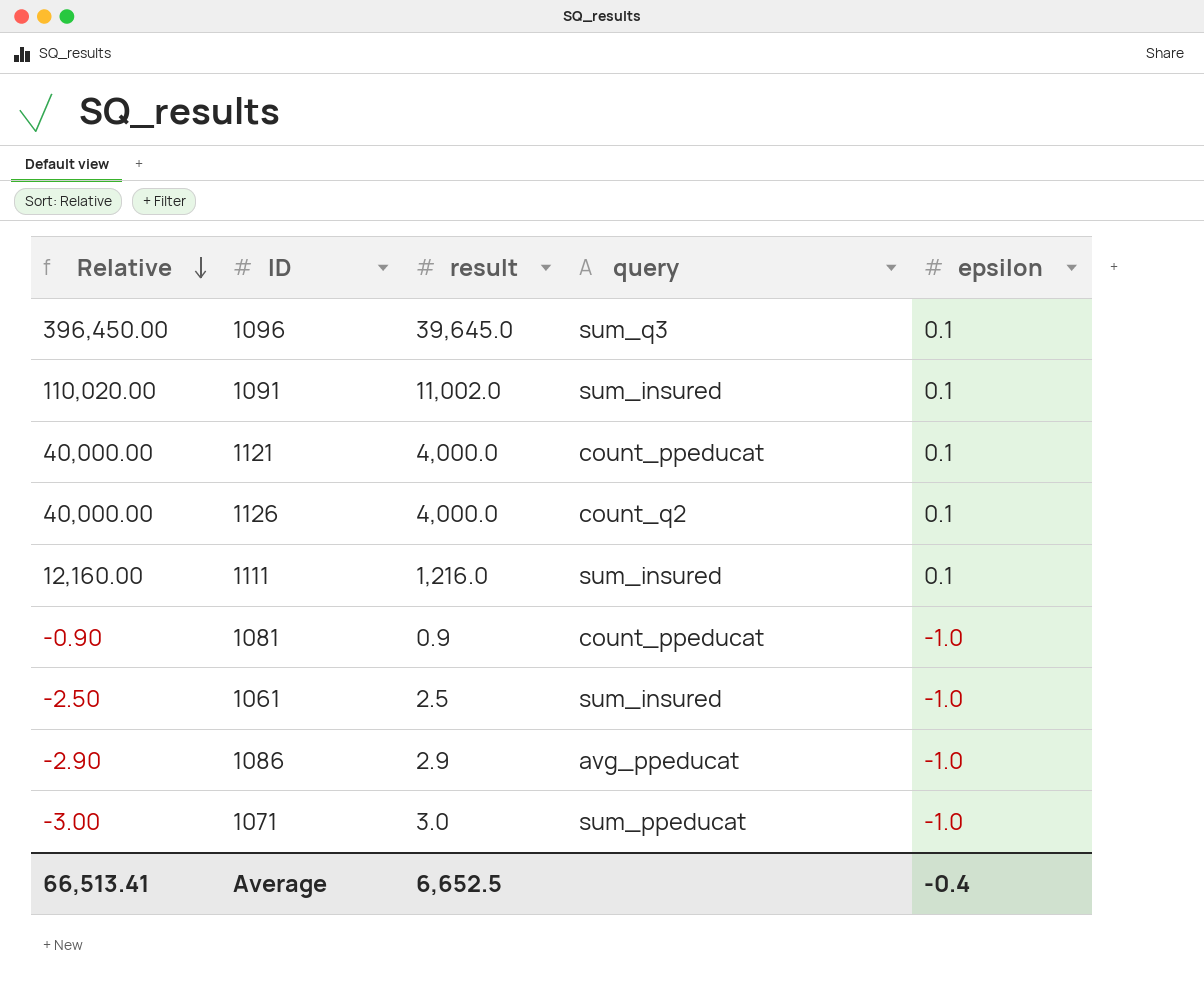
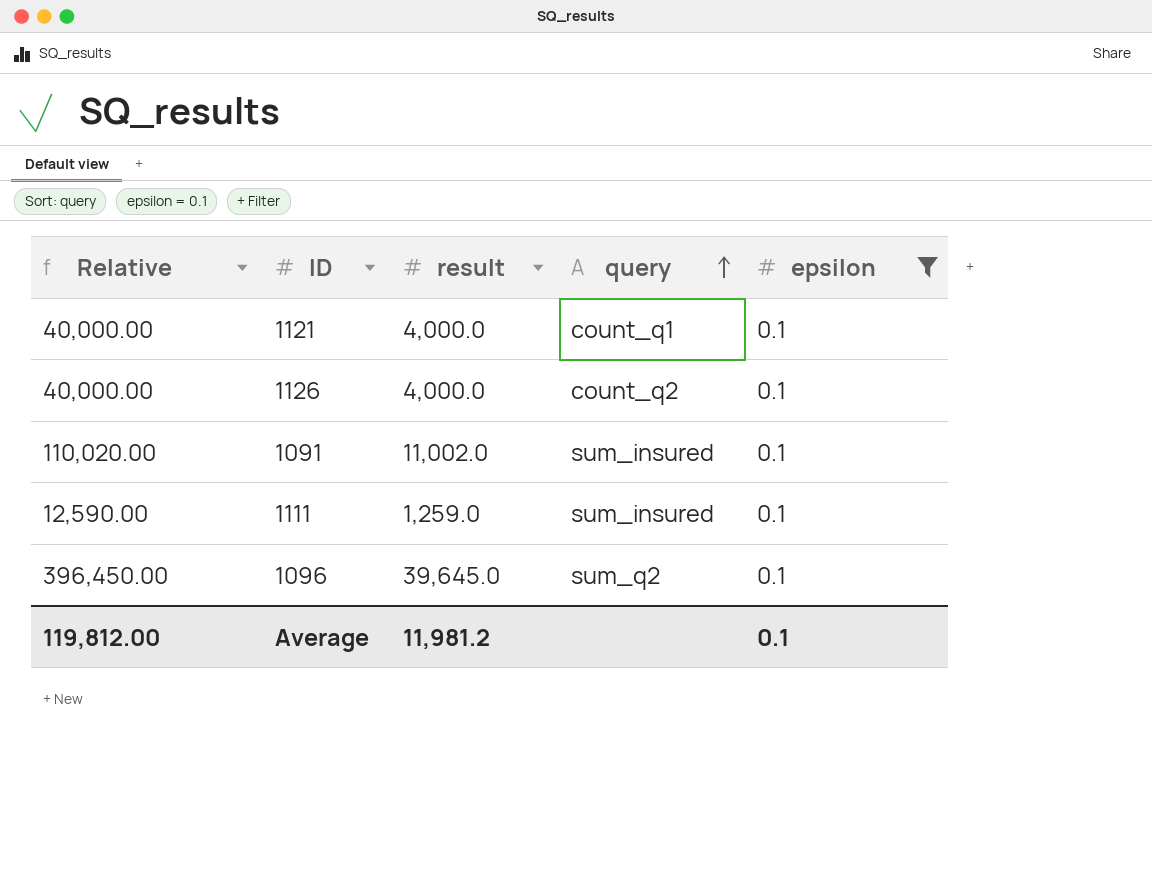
filter: none -> epsilon = 0.1
row order: Relative descending -> query ascending
1121 | query: count_ppeducat -> count_q1
1111 | Relative: 12,160.00 -> 12,590.00
1111 | result: 1,216.0 -> 1,259.0
1096 | query: sum_q3 -> sum_q2
Average | Relative: 66,513.41 -> 119,812.00
Average | result: 6,652.5 -> 11,981.2
Average | epsilon: -0.4 -> 0.1

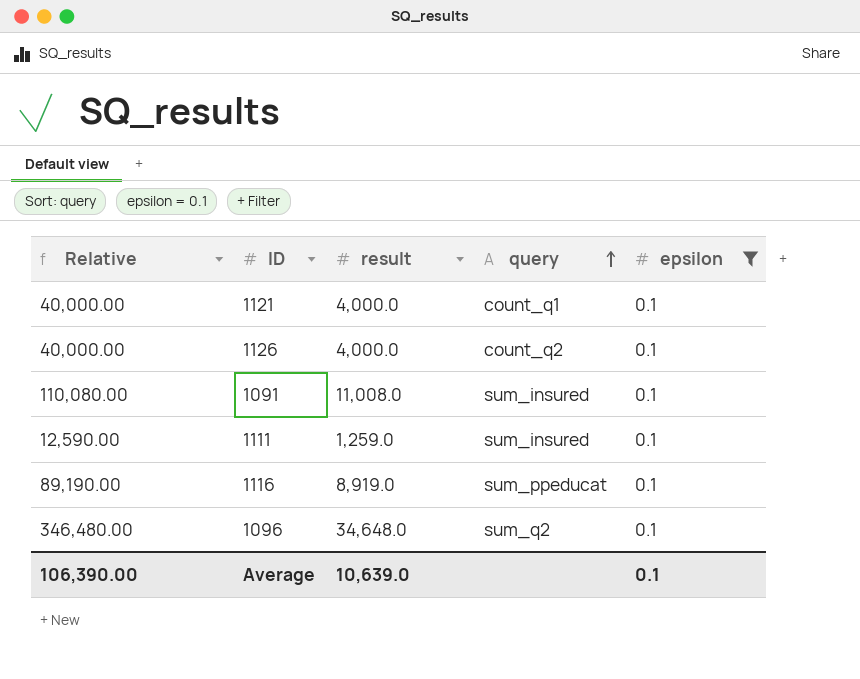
1091 | Relative: 110,020.00 -> 110,080.00
1091 | result: 11,002.0 -> 11,008.0
row 1116: none -> 89,190.00 | 8,919.0 | sum_ppeducat | 0.1
1096 | Relative: 396,450.00 -> 346,480.00
1096 | result: 39,645.0 -> 34,648.0
Average | Relative: 119,812.00 -> 106,390.00
Average | result: 11,981.2 -> 10,639.0

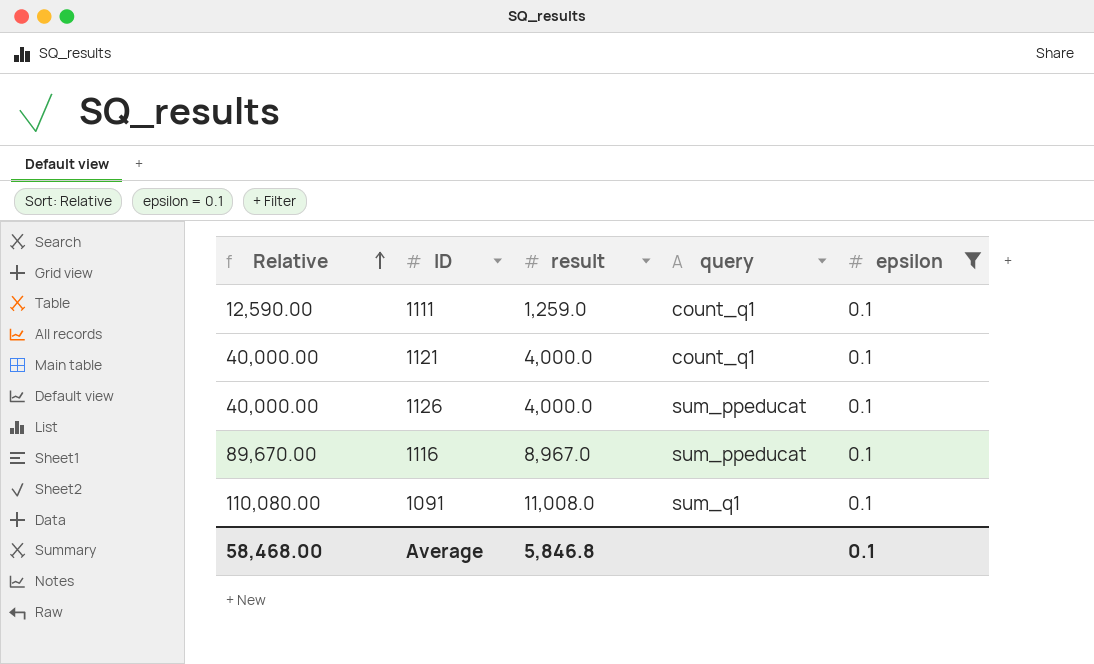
row order: query ascending -> Relative ascending
row 1096: 346,480.00 | 34,648.0 | sum_q2 | 0.1 -> none
1111 | query: sum_insured -> count_q1
1126 | query: count_q2 -> sum_ppeducat
1116 | Relative: 89,190.00 -> 89,670.00
1116 | result: 8,919.0 -> 8,967.0
1091 | query: sum_insured -> sum_q1
Average | Relative: 106,390.00 -> 58,468.00
Average | result: 10,639.0 -> 5,846.8

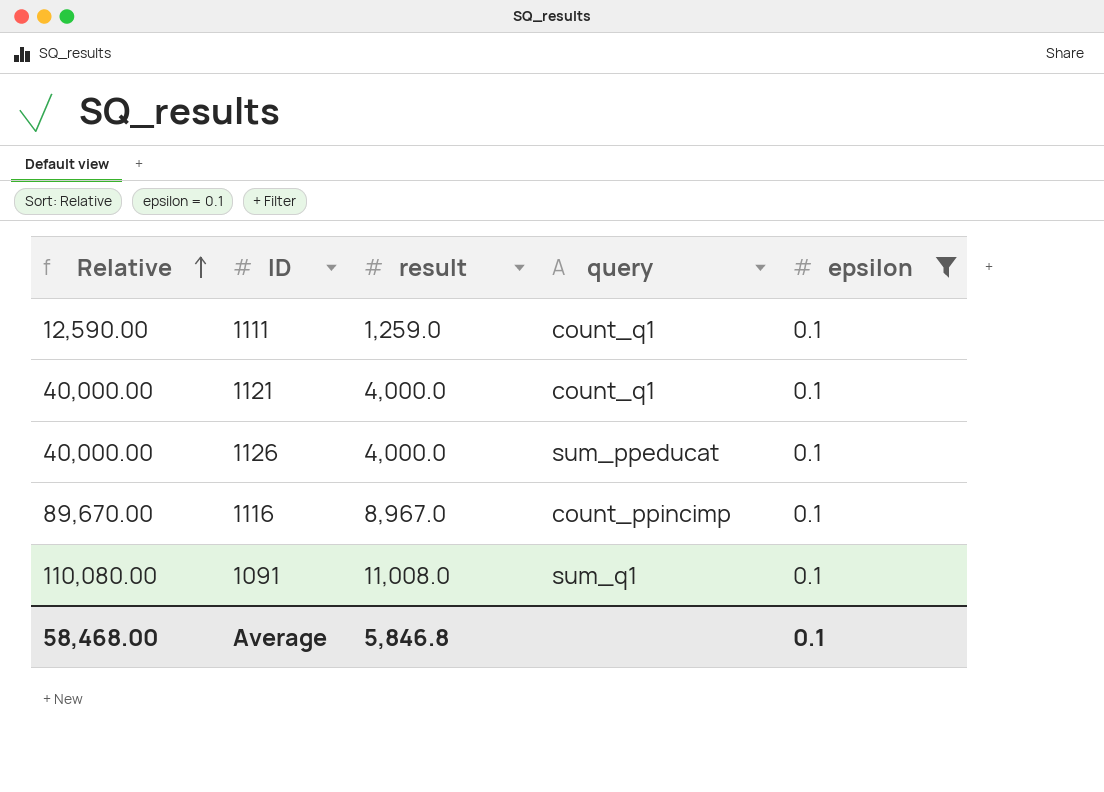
1116 | query: sum_ppeducat -> count_ppincimp

